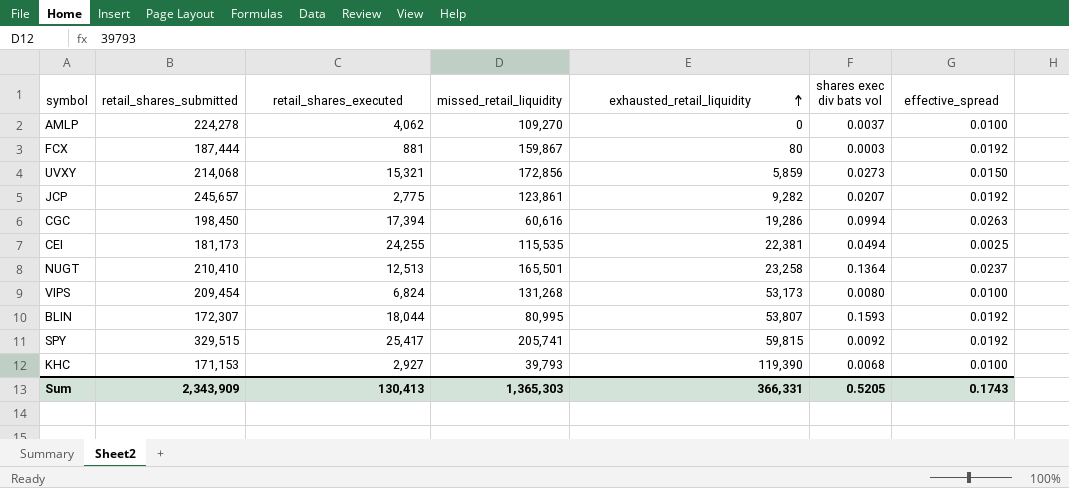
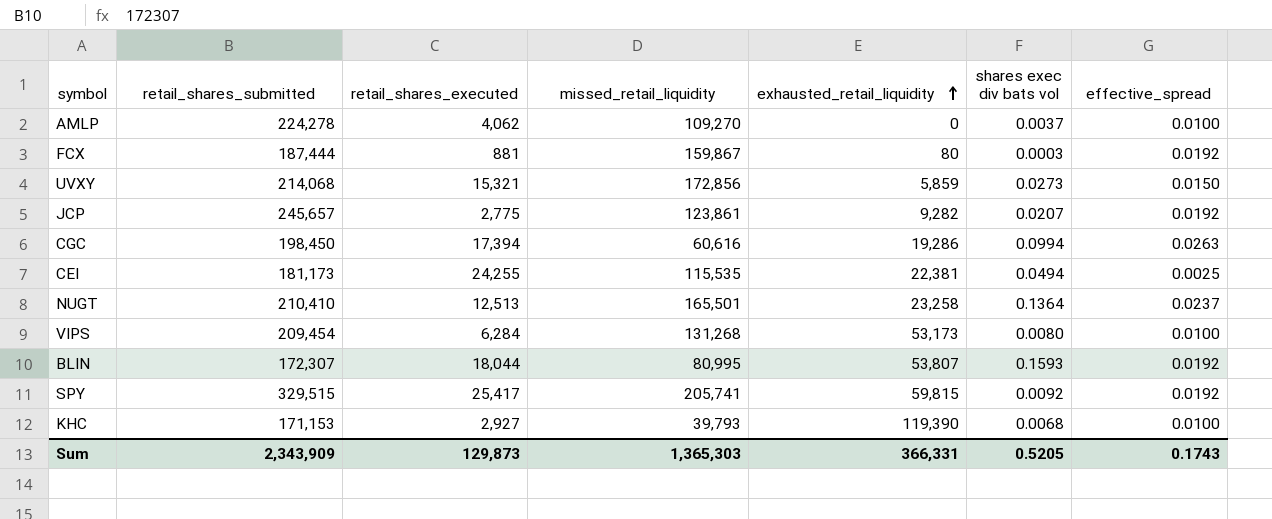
VIPS | retail_shares_executed: 6,824 -> 6,284
Sum | retail_shares_executed: 130,413 -> 129,873

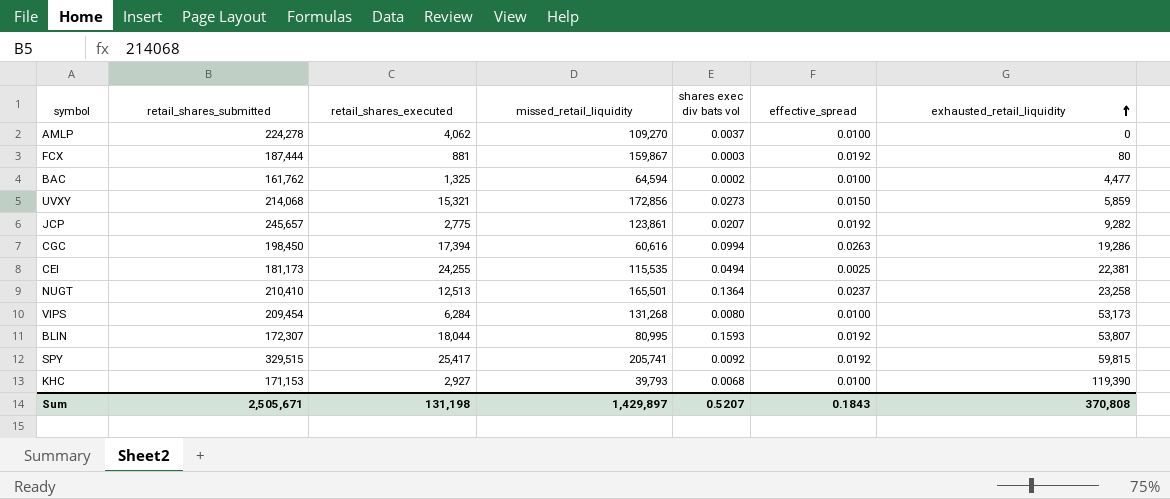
column exhausted_retail_liquidity | position: 5 -> 7
row BAC: none -> 161,762 | 1,325 | 64,594 | 0.0002 | 0.0100 | 4,477
Sum | retail_shares_submitted: 2,343,909 -> 2,505,671
Sum | retail_shares_executed: 129,873 -> 131,198
Sum | missed_retail_liquidity: 1,365,303 -> 1,429,897
Sum | shares exec div bats vol: 0.5205 -> 0.5207
Sum | effective_spread: 0.1743 -> 0.1843
Sum | exhausted_retail_liquidity: 366,331 -> 370,808

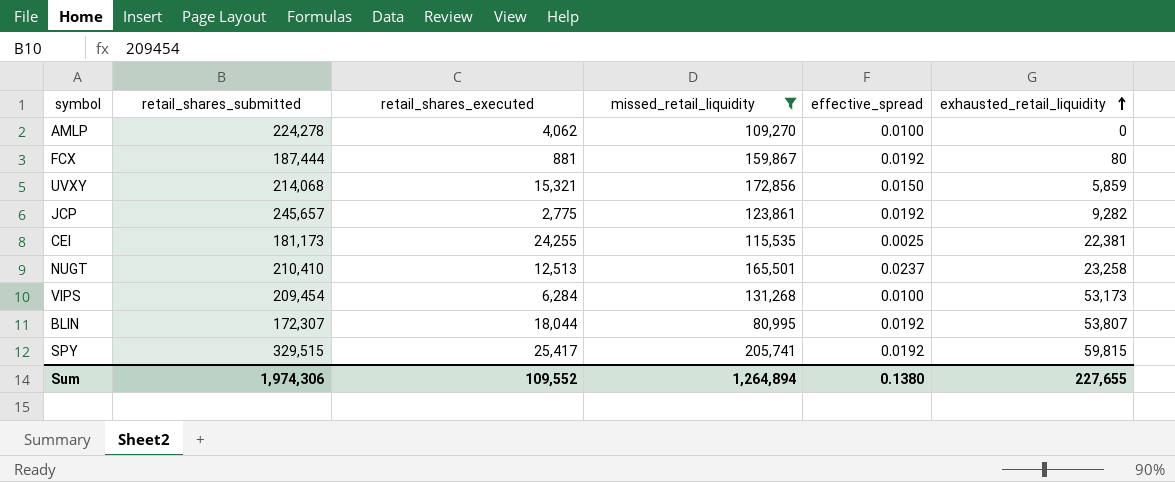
filter: none -> missed_retail_liquidity >= 80,995
column shares exec div bats vol | position: 5 -> none
Sum | retail_shares_submitted: 2,505,671 -> 1,974,306
Sum | retail_shares_executed: 131,198 -> 109,552
Sum | missed_retail_liquidity: 1,429,897 -> 1,264,894
Sum | effective_spread: 0.1843 -> 0.1380
Sum | exhausted_retail_liquidity: 370,808 -> 227,655

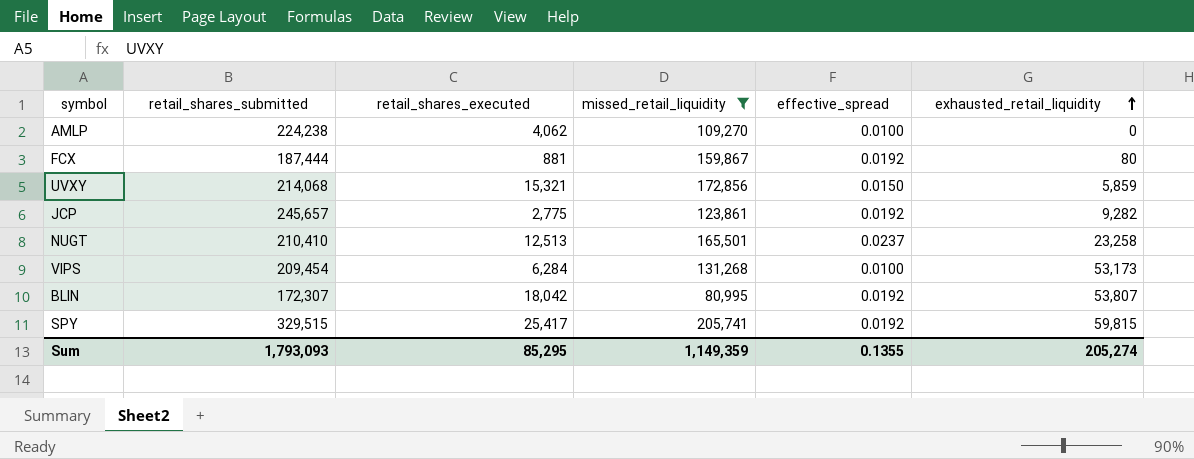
row CEI: 181,173 | 24,255 | 115,535 | 0.0025 | 22,381 -> none
AMLP | retail_shares_submitted: 224,278 -> 224,238
BLIN | retail_shares_executed: 18,044 -> 18,042
Sum | retail_shares_submitted: 1,974,306 -> 1,793,093
Sum | retail_shares_executed: 109,552 -> 85,295
Sum | missed_retail_liquidity: 1,264,894 -> 1,149,359
Sum | effective_spread: 0.1380 -> 0.1355
Sum | exhausted_retail_liquidity: 227,655 -> 205,274

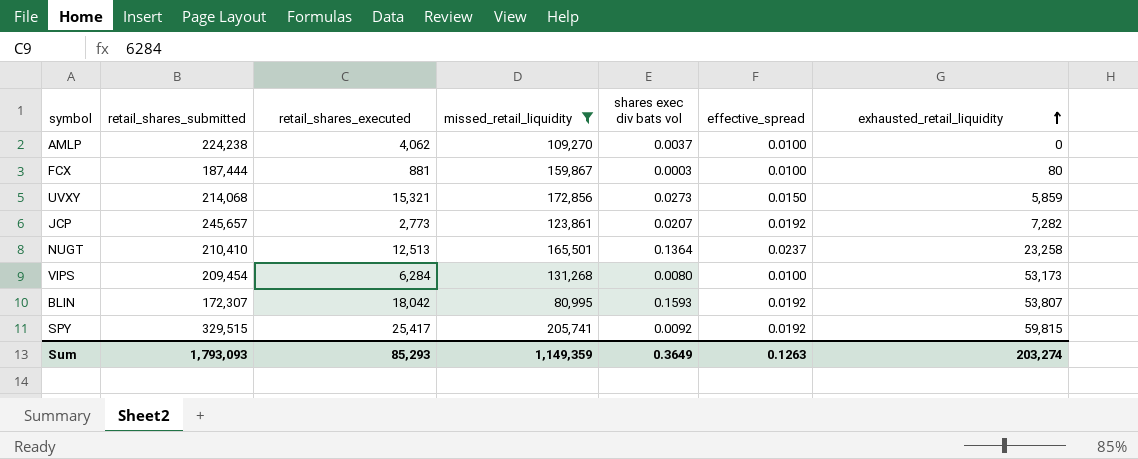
column shares exec div bats vol | position: none -> 5
FCX | effective_spread: 0.0192 -> 0.0100
JCP | retail_shares_executed: 2,775 -> 2,773
JCP | exhausted_retail_liquidity: 9,282 -> 7,282
Sum | retail_shares_executed: 85,295 -> 85,293
Sum | effective_spread: 0.1355 -> 0.1263
Sum | exhausted_retail_liquidity: 205,274 -> 203,274

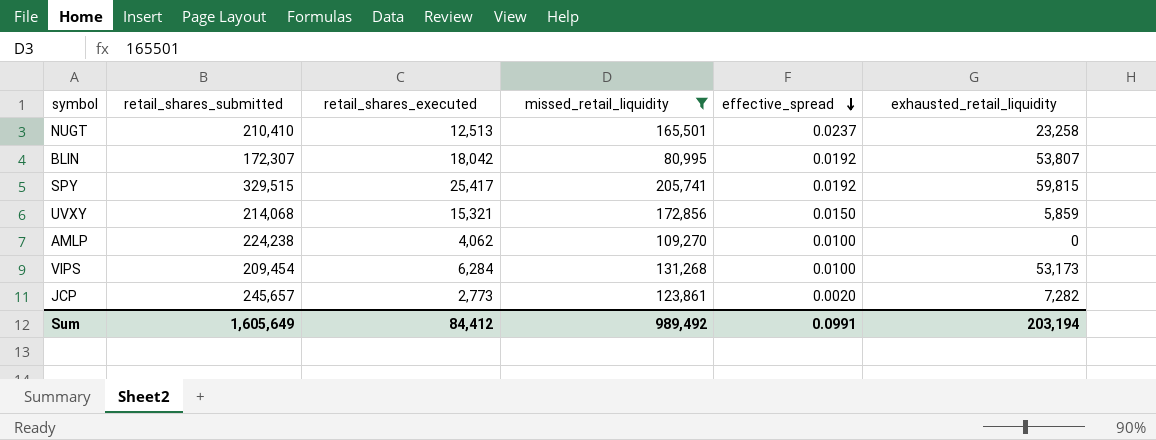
row order: exhausted_retail_liquidity ascending -> effective_spread descending
column shares exec div bats vol | position: 5 -> none
row FCX: 187,444 | 881 | 159,867 | 0.0003 | 0.0100 | 80 -> none
JCP | effective_spread: 0.0192 -> 0.0020
Sum | retail_shares_submitted: 1,793,093 -> 1,605,649
Sum | retail_shares_executed: 85,293 -> 84,412
Sum | missed_retail_liquidity: 1,149,359 -> 989,492
Sum | effective_spread: 0.1263 -> 0.0991
Sum | exhausted_retail_liquidity: 203,274 -> 203,194

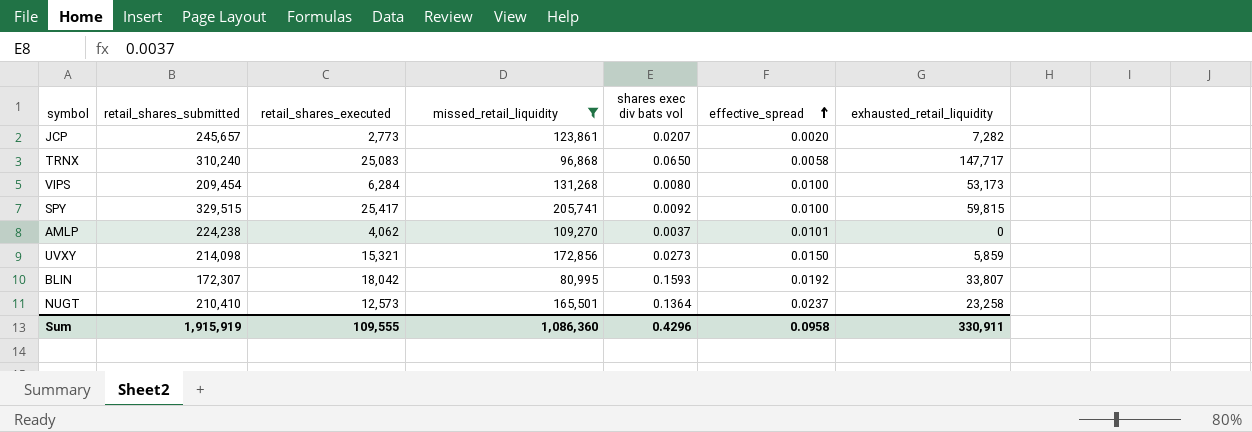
row order: effective_spread descending -> effective_spread ascending
column shares exec div bats vol | position: none -> 5
row TRNX: none -> 310,240 | 25,083 | 96,868 | 0.0650 | 0.0058 | 147,717
SPY | effective_spread: 0.0192 -> 0.0100
AMLP | effective_spread: 0.0100 -> 0.0101
UVXY | retail_shares_submitted: 214,068 -> 214,098
BLIN | exhausted_retail_liquidity: 53,807 -> 33,807
NUGT | retail_shares_executed: 12,513 -> 12,573
Sum | retail_shares_submitted: 1,605,649 -> 1,915,919
Sum | retail_shares_executed: 84,412 -> 109,555
Sum | missed_retail_liquidity: 989,492 -> 1,086,360
Sum | effective_spread: 0.0991 -> 0.0958
Sum | exhausted_retail_liquidity: 203,194 -> 330,911

